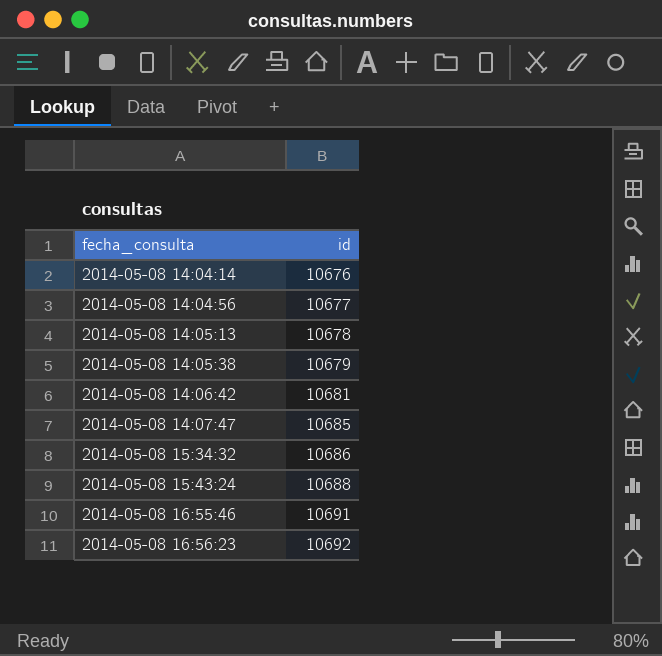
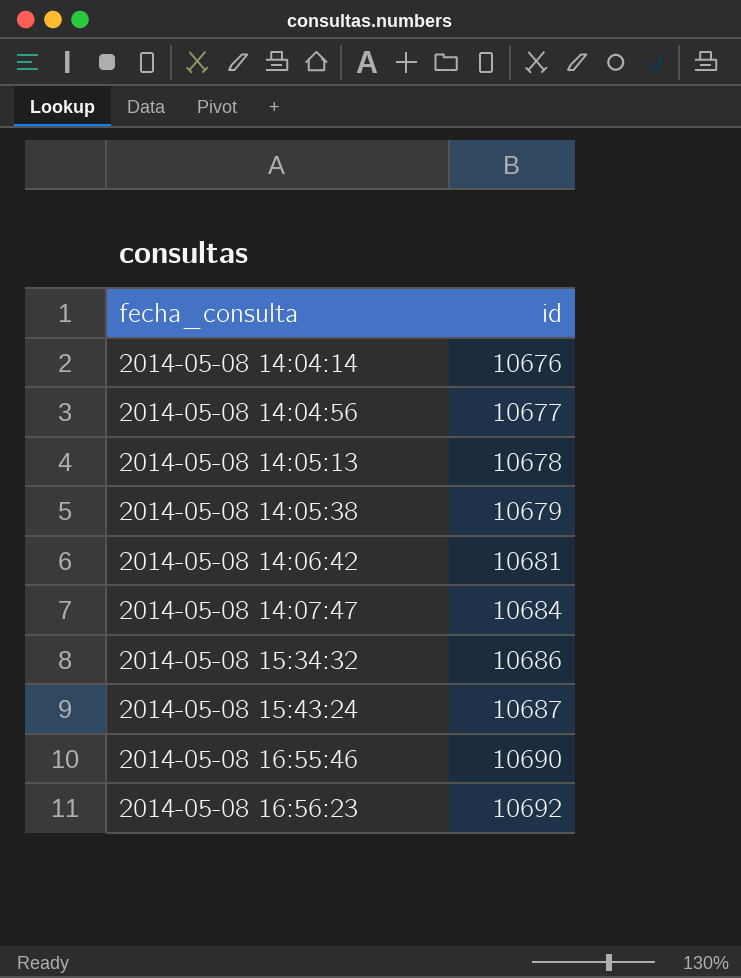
2014-05-08 14:07:47 | id: 10685 -> 10684
2014-05-08 15:43:24 | id: 10688 -> 10687
2014-05-08 16:55:46 | id: 10691 -> 10690

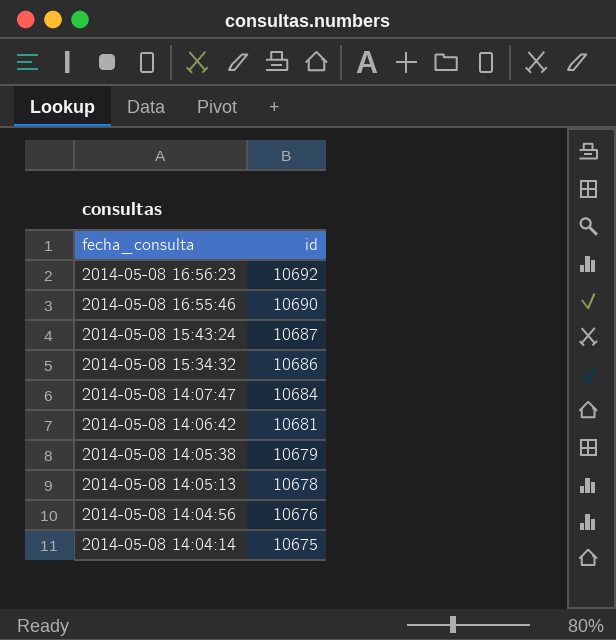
row order: fecha_consulta ascending -> fecha_consulta descending
2014-05-08 14:04:56 | id: 10677 -> 10676
2014-05-08 14:04:14 | id: 10676 -> 10675

